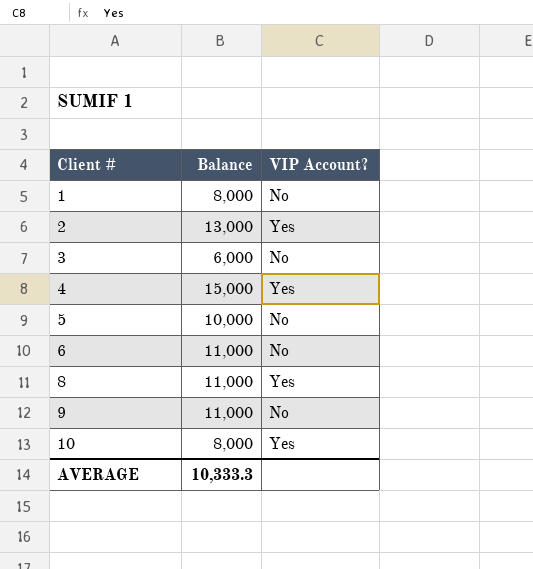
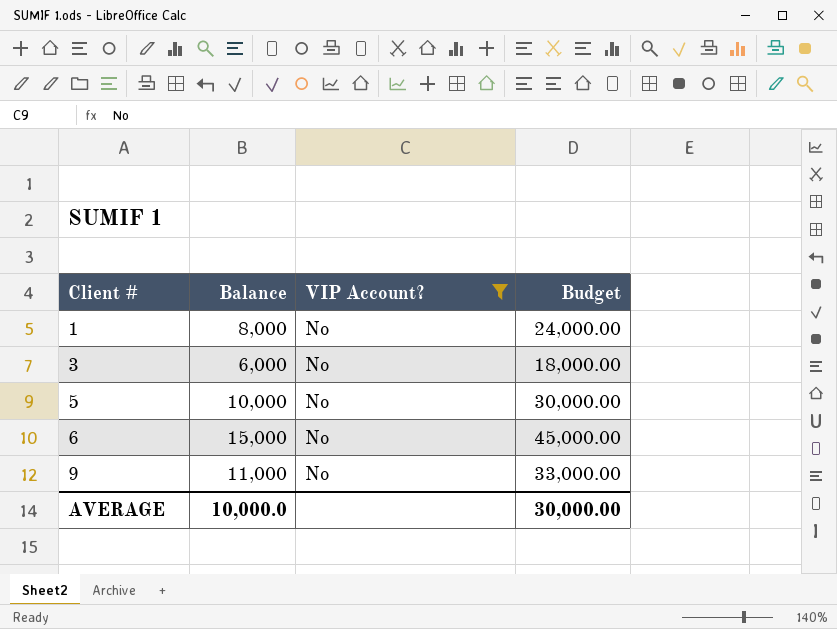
filter: none -> VIP Account? = No
column Budget | formula: none -> [Balance] * 3
6 | Balance: 11,000 -> 15,000
AVERAGE | Balance: 10,333.3 -> 10,000.0

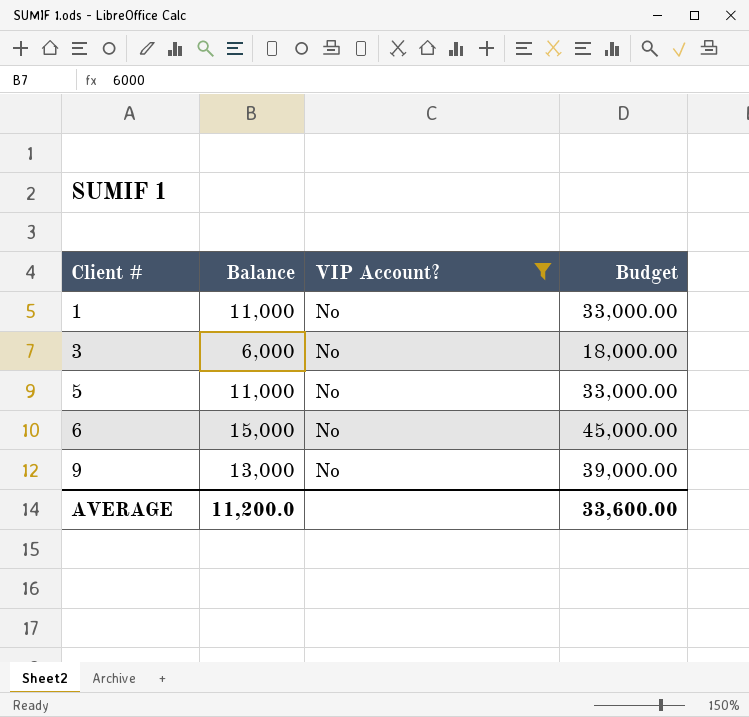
1 | Balance: 8,000 -> 11,000
1 | Budget: 24,000.00 -> 33,000.00
5 | Balance: 10,000 -> 11,000
5 | Budget: 30,000.00 -> 33,000.00
9 | Balance: 11,000 -> 13,000
9 | Budget: 33,000.00 -> 39,000.00
AVERAGE | Balance: 10,000.0 -> 11,200.0
AVERAGE | Budget: 30,000.00 -> 33,600.00

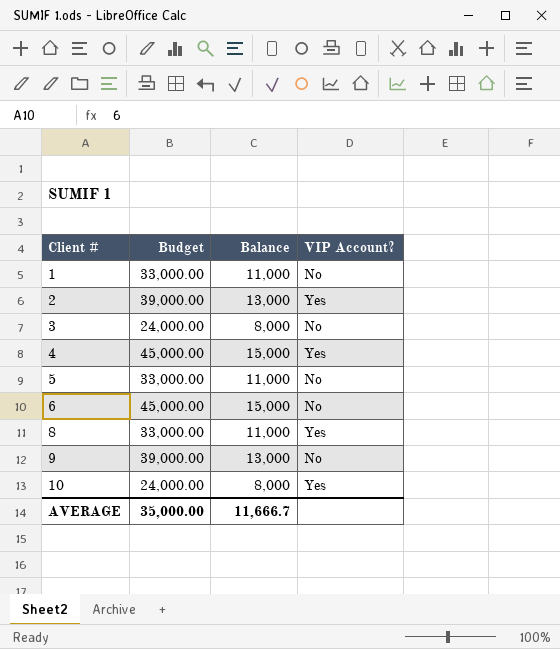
filter: VIP Account? = No -> none
column Budget | position: 4 -> 2
3 | Budget: 18,000.00 -> 24,000.00
3 | Balance: 6,000 -> 8,000
AVERAGE | Budget: 33,600.00 -> 35,000.00
AVERAGE | Balance: 11,200.0 -> 11,666.7

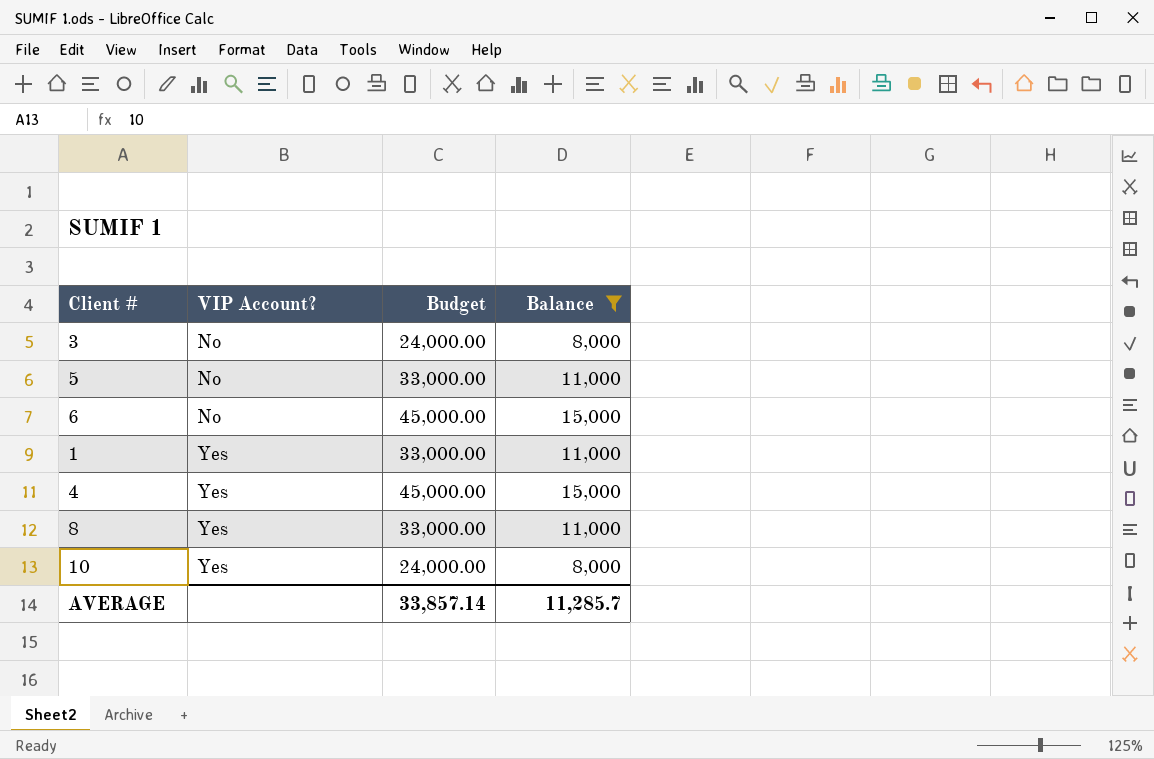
filter: none -> Balance != 13,000
row order: Client # ascending -> VIP Account? ascending
column VIP Account? | position: 4 -> 2
1 | VIP Account?: No -> Yes
AVERAGE | Budget: 35,000.00 -> 33,857.14
AVERAGE | Balance: 11,666.7 -> 11,285.7

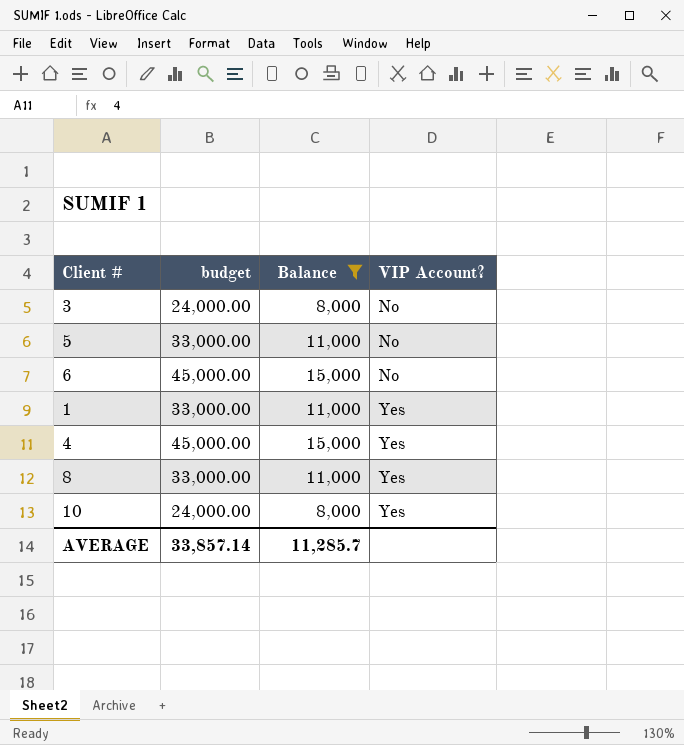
column name: Budget -> budget
column VIP Account? | position: 2 -> 4

